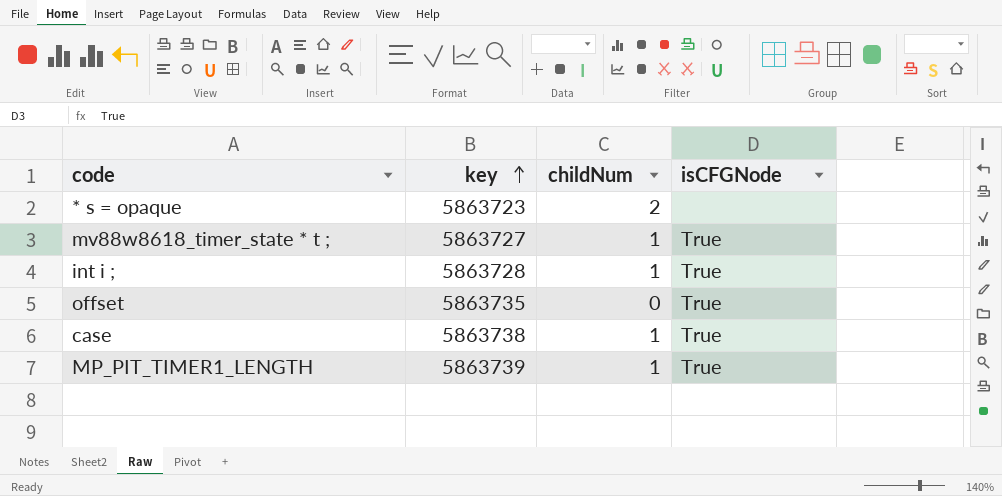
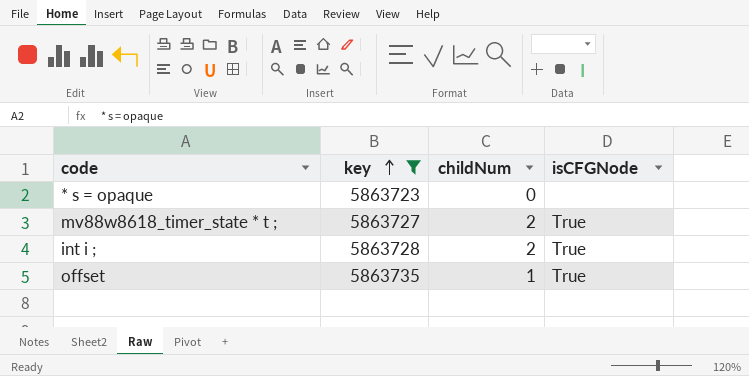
filter: none -> key <= 5863735
* s = opaque | childNum: 2 -> 0
mv88w8618_timer_state * t ; | childNum: 1 -> 2
int i ; | childNum: 1 -> 2
offset | childNum: 0 -> 1

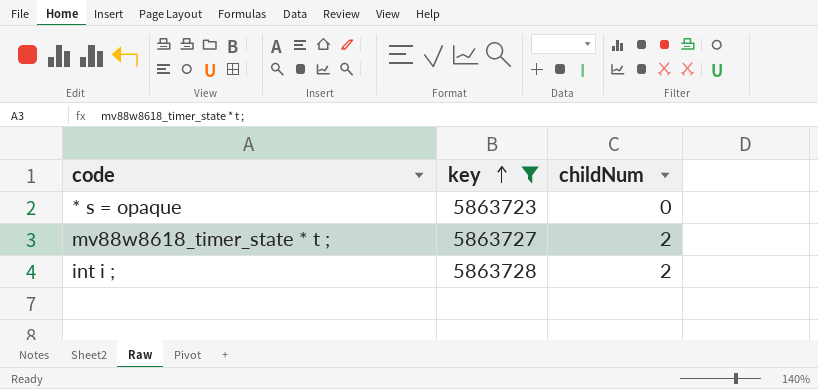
column isCFGNode | position: 4 -> none
row offset: 5863735 | 1 | True -> none

